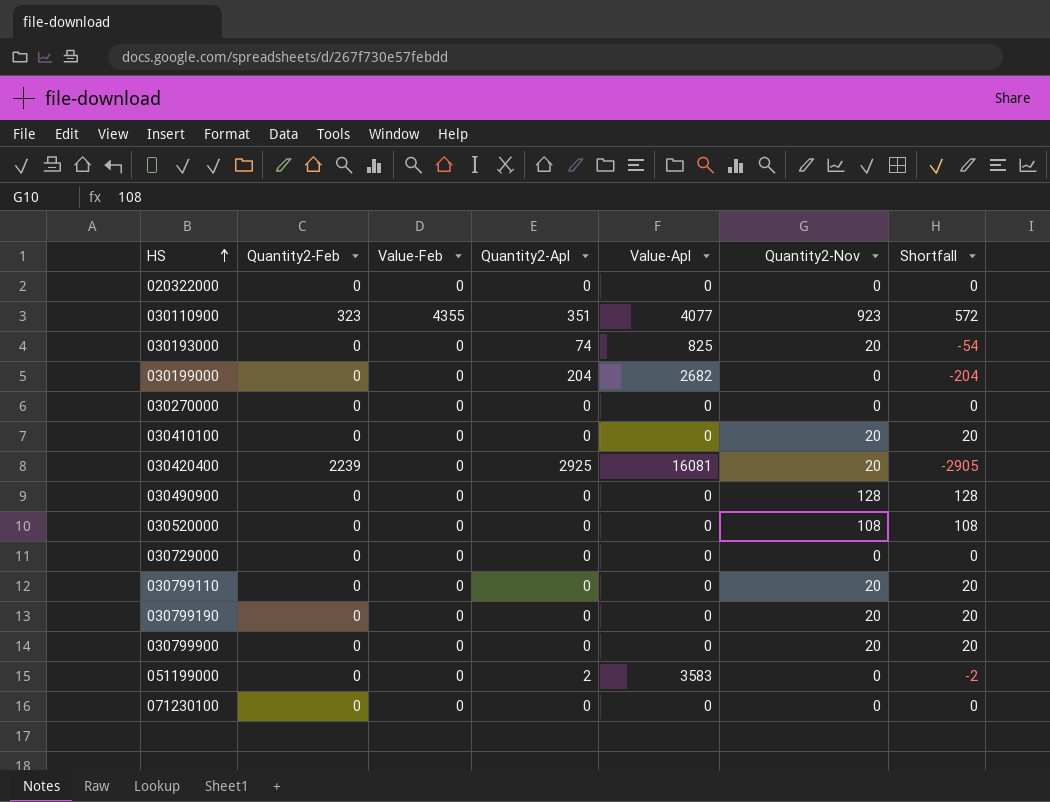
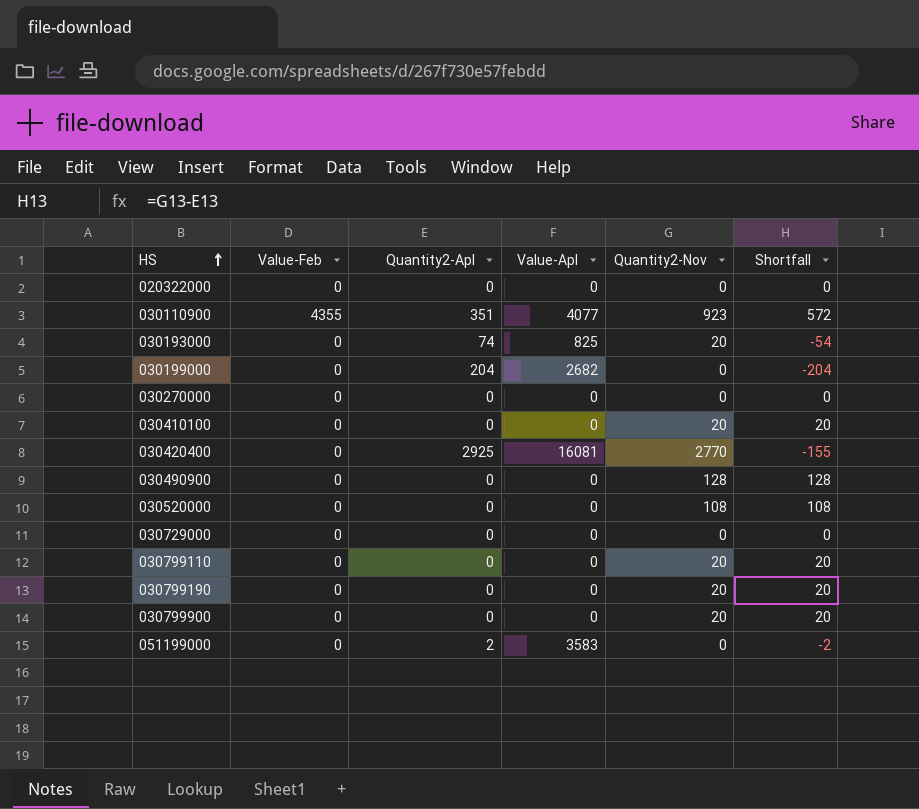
column Quantity2-Feb | position: 2 -> none
row 071230100: 0 | 0 | 0 | 0 | 0 | 0 -> none
030420400 | Quantity2-Nov: 20 -> 2770
030420400 | Shortfall: -2905 -> -155

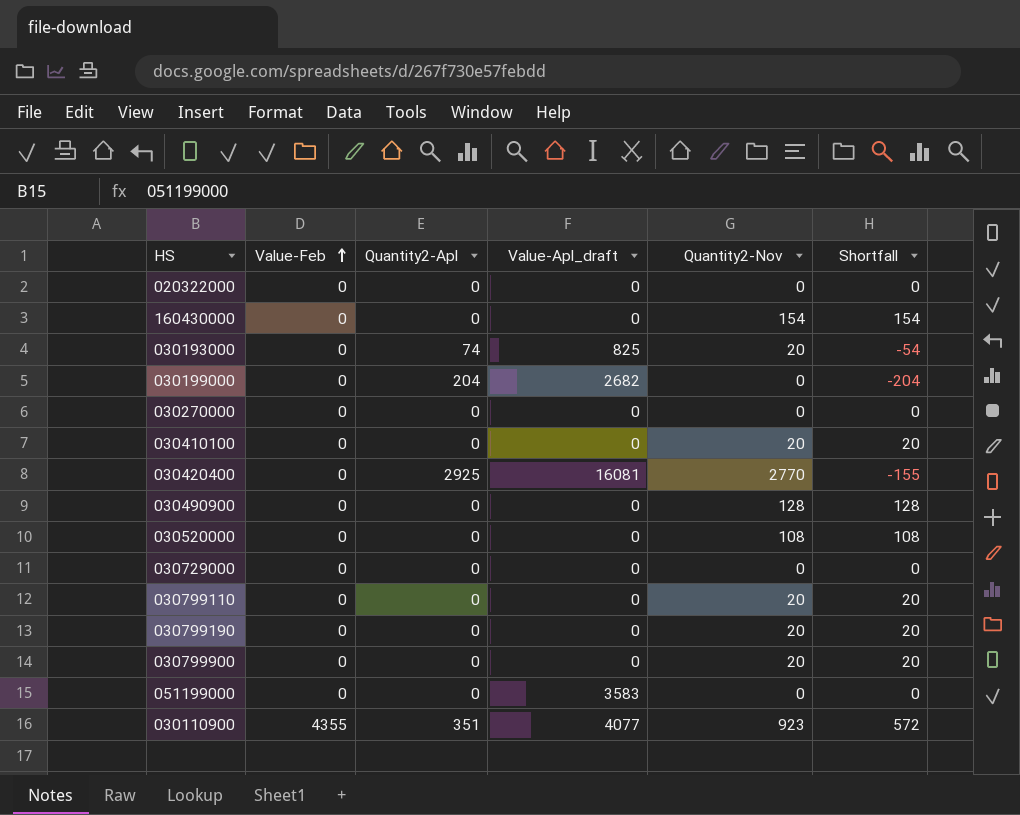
row order: HS ascending -> Value-Feb ascending
column name: Value-Apl -> Value-Apl_draft
row 160430000: none -> 0 | 0 | 0 | 154 | 154
051199000 | Quantity2-Apl: 2 -> 0
051199000 | Shortfall: -2 -> 0

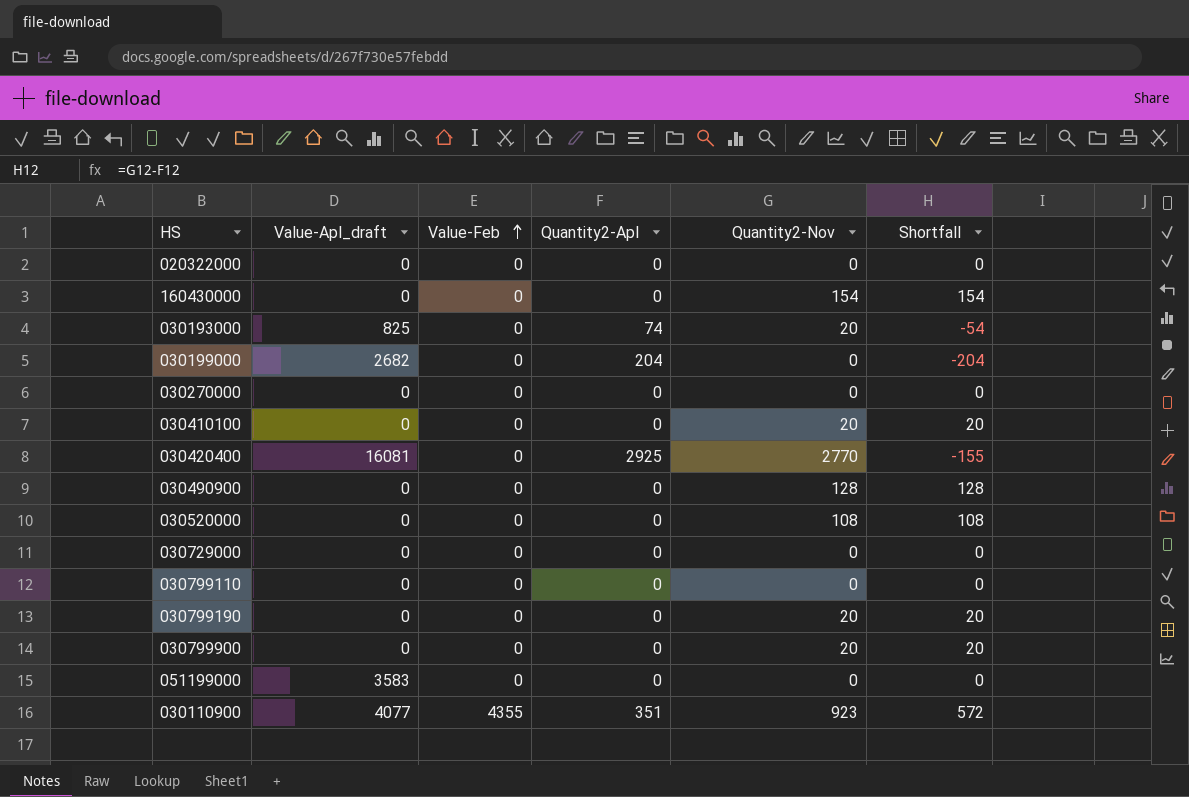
column Value-Apl_draft | position: 4 -> 2
030799110 | Quantity2-Nov: 20 -> 0
030799110 | Shortfall: 20 -> 0

